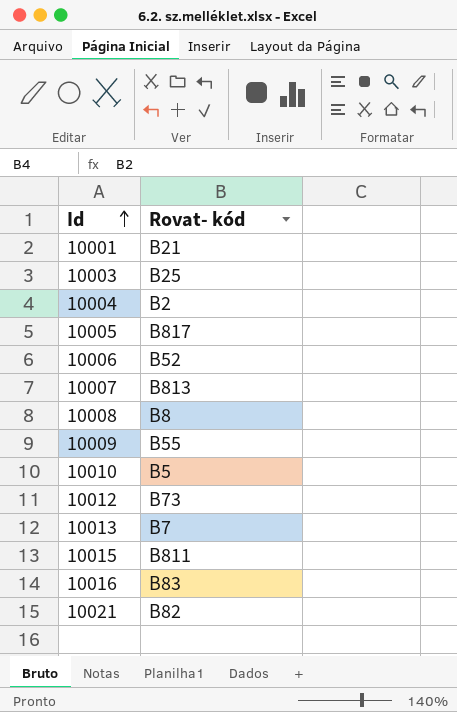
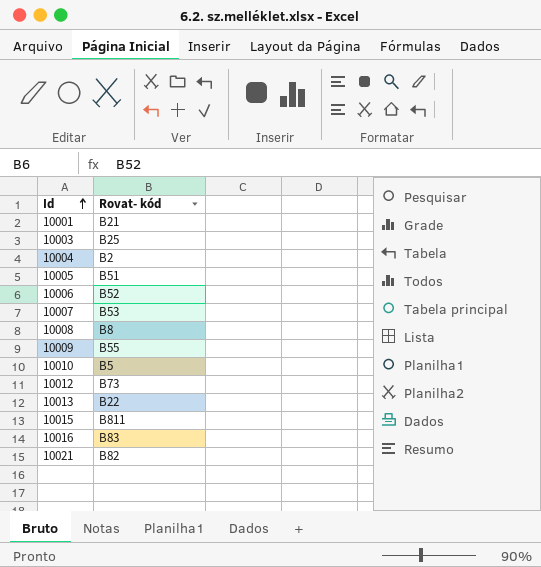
10005 | Rovat- kód: B817 -> B51
10007 | Rovat- kód: B813 -> B53
10013 | Rovat- kód: B7 -> B22

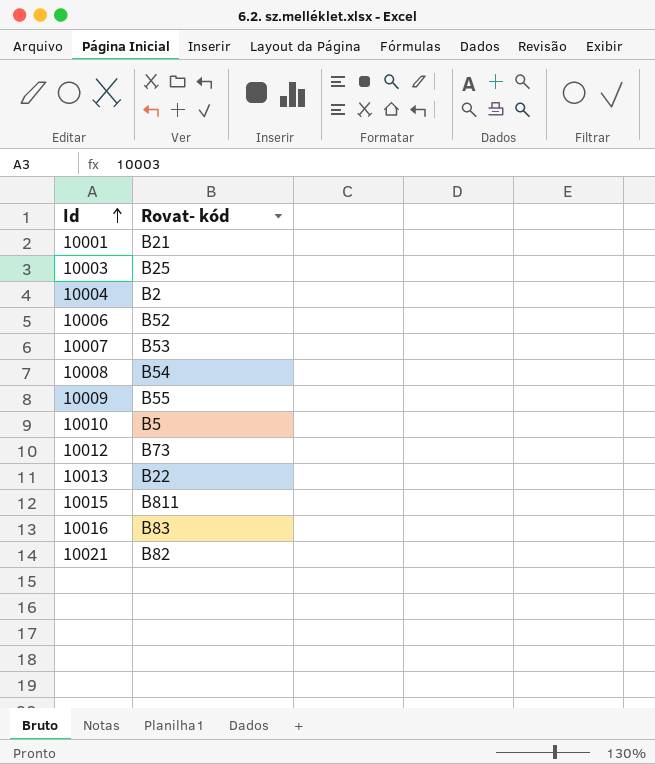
row 10005: B51 -> none
10008 | Rovat- kód: B8 -> B54

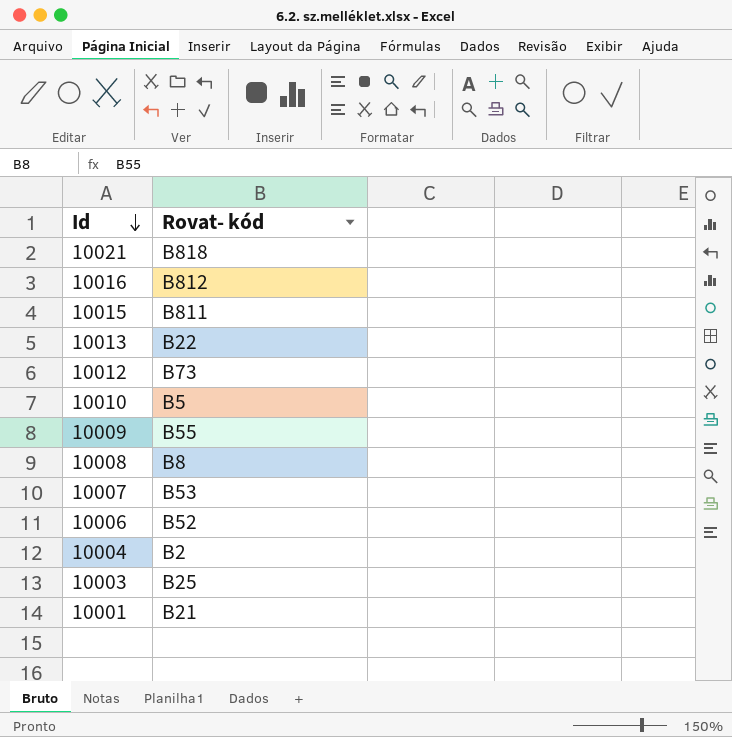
row order: Id ascending -> Id descending
10021 | Rovat- kód: B82 -> B818
10016 | Rovat- kód: B83 -> B812
10008 | Rovat- kód: B54 -> B8

